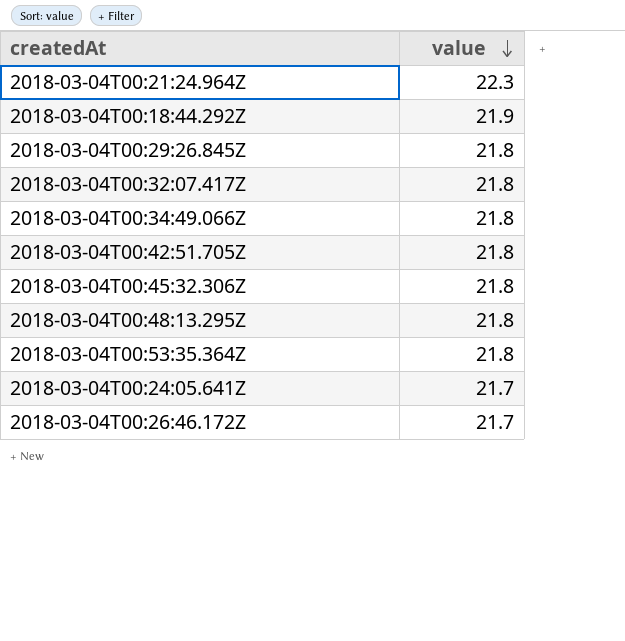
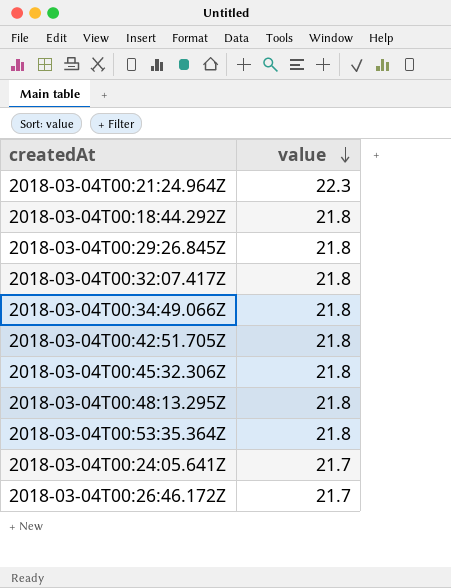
2018-03-04T00:18:44.292Z | value: 21.9 -> 21.8

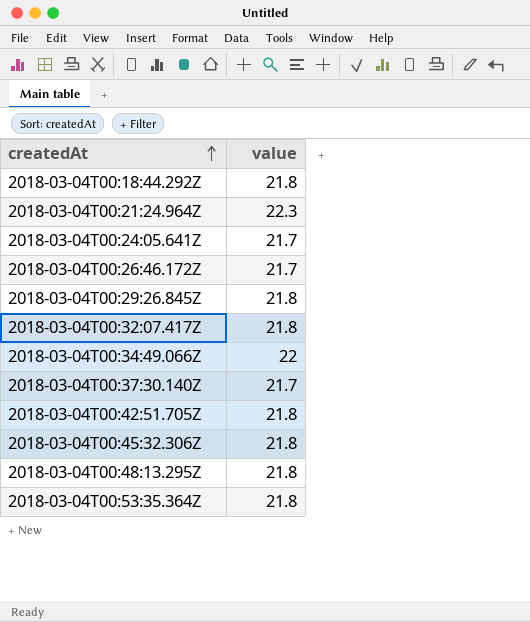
row order: value descending -> createdAt ascending
2018-03-04T00:34:49.066Z | value: 21.8 -> 22
row 2018-03-04T00:37:30.140Z: none -> 21.7

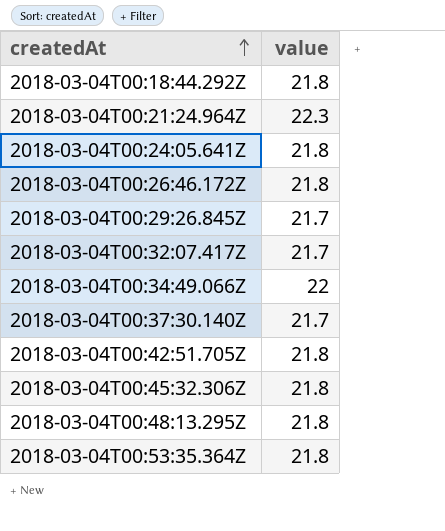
2018-03-04T00:24:05.641Z | value: 21.7 -> 21.8
2018-03-04T00:26:46.172Z | value: 21.7 -> 21.8
2018-03-04T00:29:26.845Z | value: 21.8 -> 21.7
2018-03-04T00:32:07.417Z | value: 21.8 -> 21.7

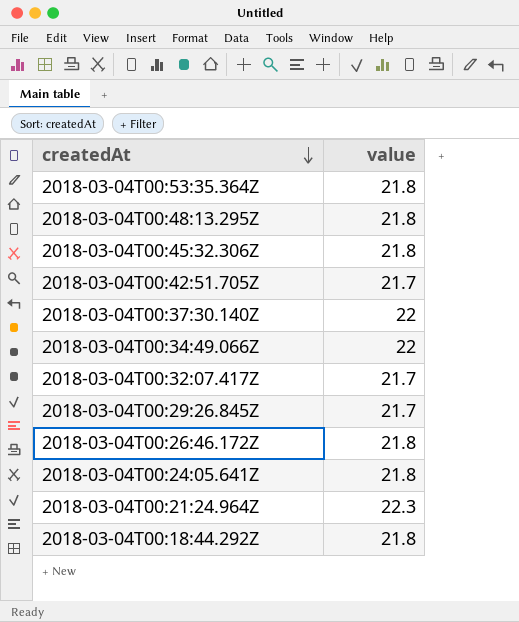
row order: createdAt ascending -> createdAt descending
2018-03-04T00:42:51.705Z | value: 21.8 -> 21.7
2018-03-04T00:37:30.140Z | value: 21.7 -> 22

